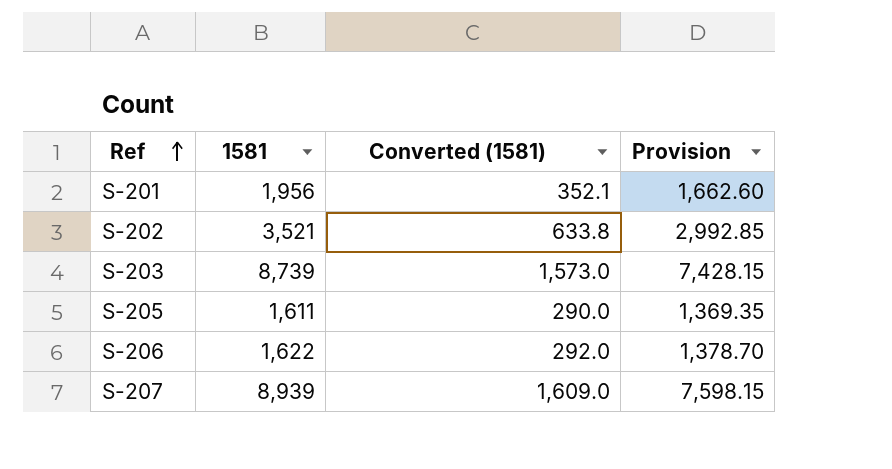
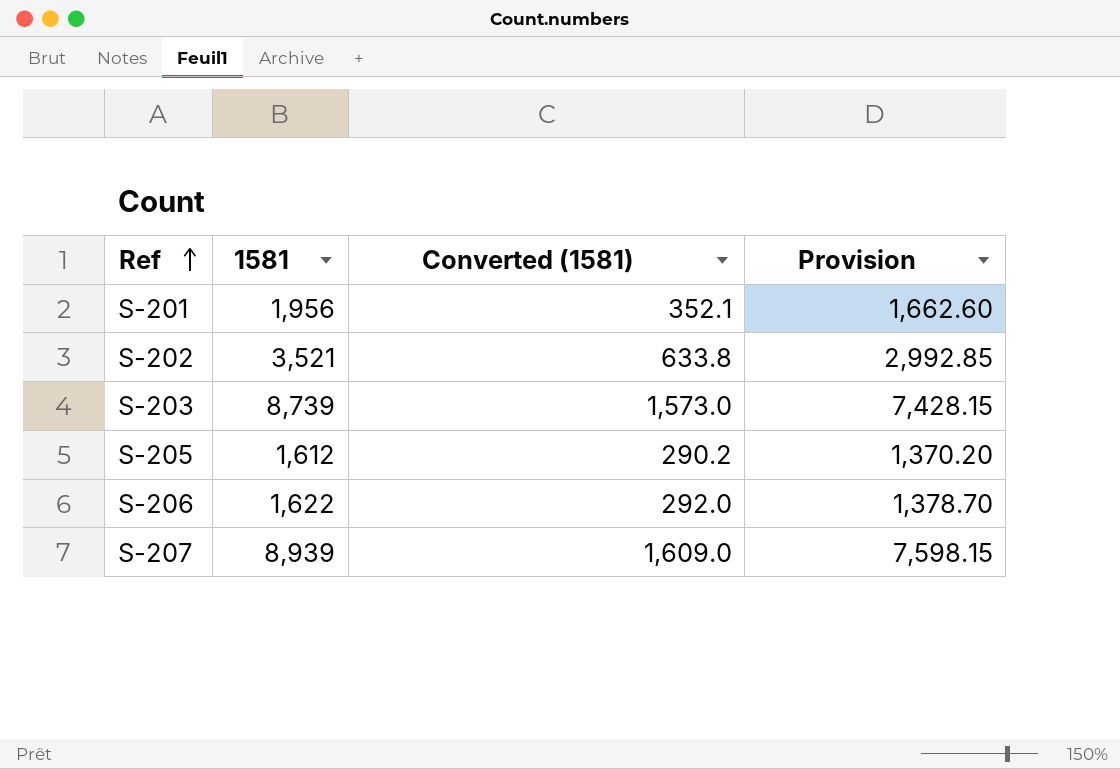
S-205 | 1581: 1,611 -> 1,612
S-205 | Converted (1581): 290.0 -> 290.2
S-205 | Provision: 1,369.35 -> 1,370.20

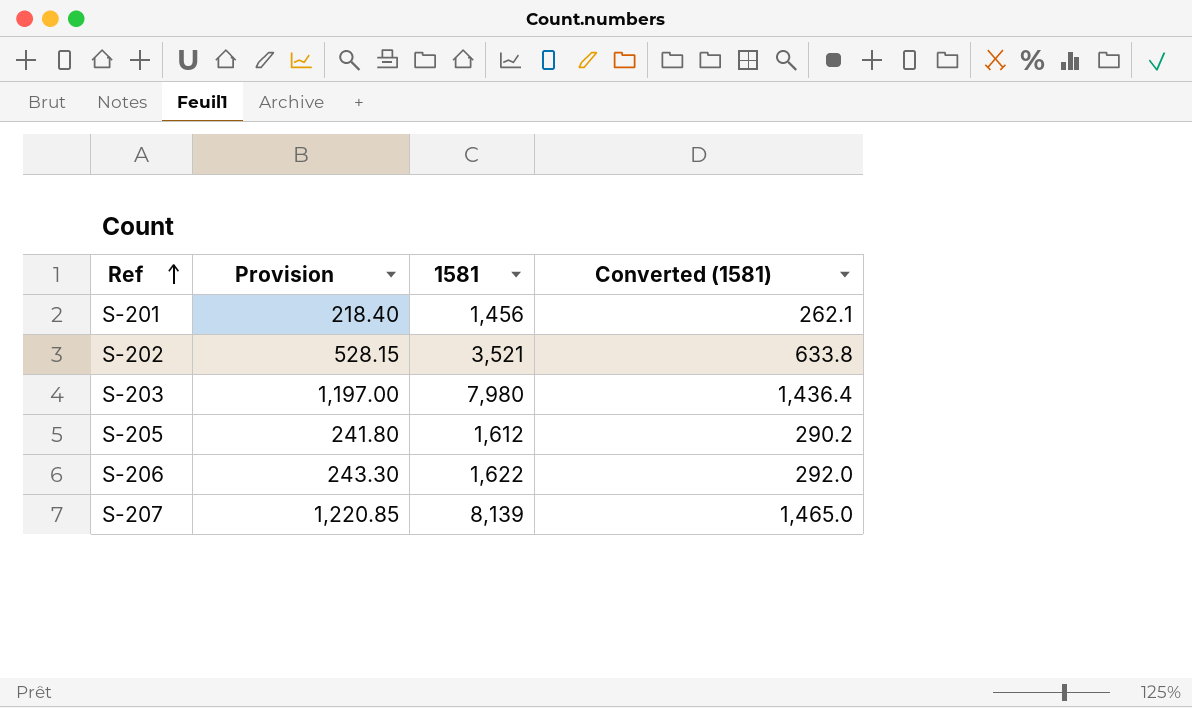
column Provision | formula: [1581] * 0.85 -> [1581] * 0.15
column Provision | position: 4 -> 2
S-201 | 1581: 1,956 -> 1,456
S-201 | Converted (1581): 352.1 -> 262.1
S-203 | 1581: 8,739 -> 7,980
S-203 | Converted (1581): 1,573.0 -> 1,436.4
S-207 | 1581: 8,939 -> 8,139
S-207 | Converted (1581): 1,609.0 -> 1,465.0

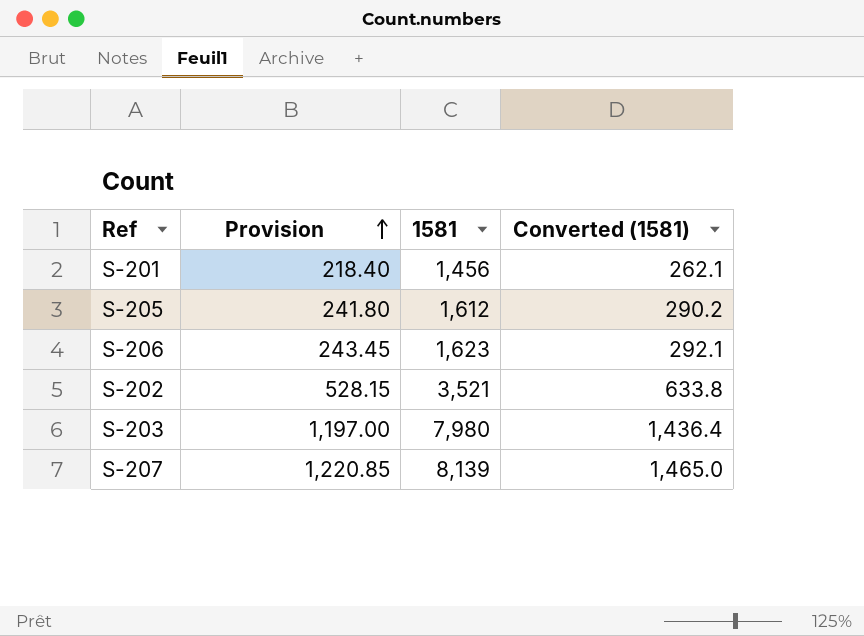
row order: Ref ascending -> Provision ascending
S-206 | Provision: 243.30 -> 243.45
S-206 | 1581: 1,622 -> 1,623
S-206 | Converted (1581): 292.0 -> 292.1

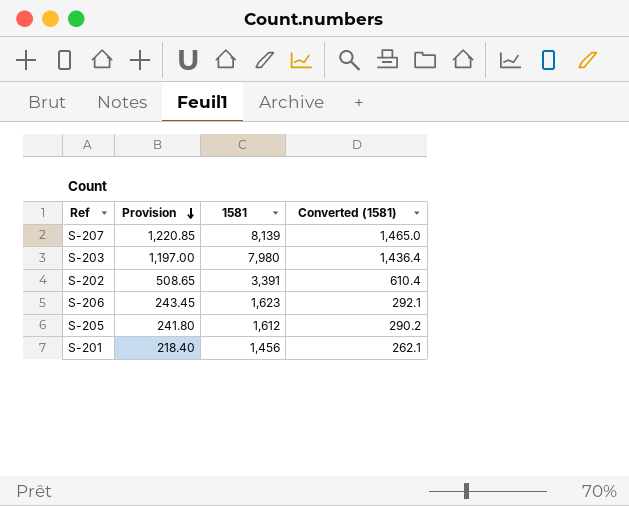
row order: Provision ascending -> Provision descending
S-202 | Provision: 528.15 -> 508.65
S-202 | 1581: 3,521 -> 3,391
S-202 | Converted (1581): 633.8 -> 610.4

